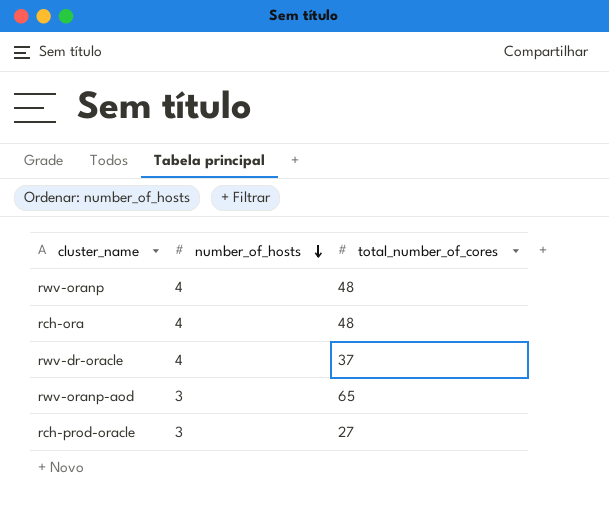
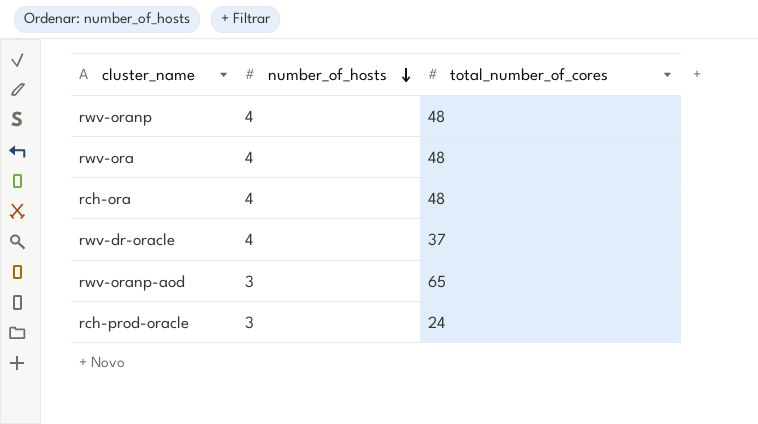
row rwv-ora: none -> 4 | 48
rch-prod-oracle | total_number_of_cores: 27 -> 24

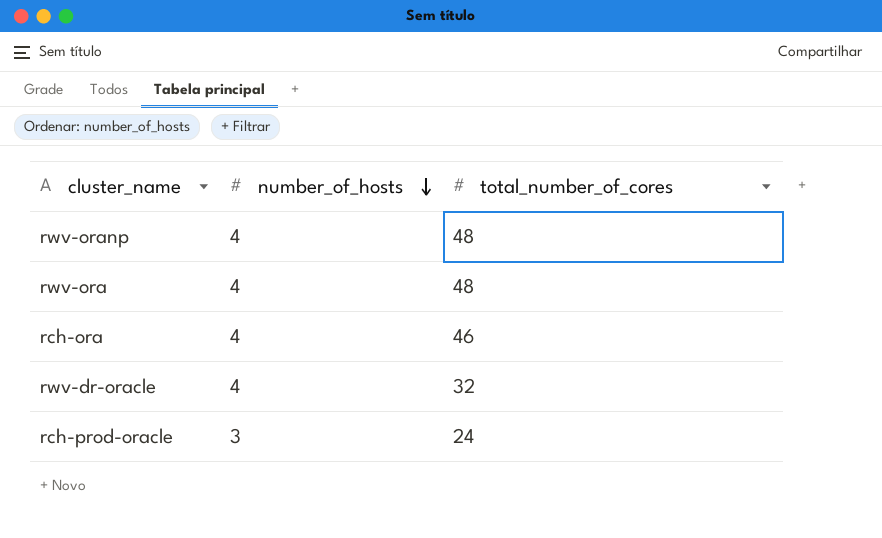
row rwv-oranp-aod: 3 | 65 -> none
rch-ora | total_number_of_cores: 48 -> 46
rwv-dr-oracle | total_number_of_cores: 37 -> 32

